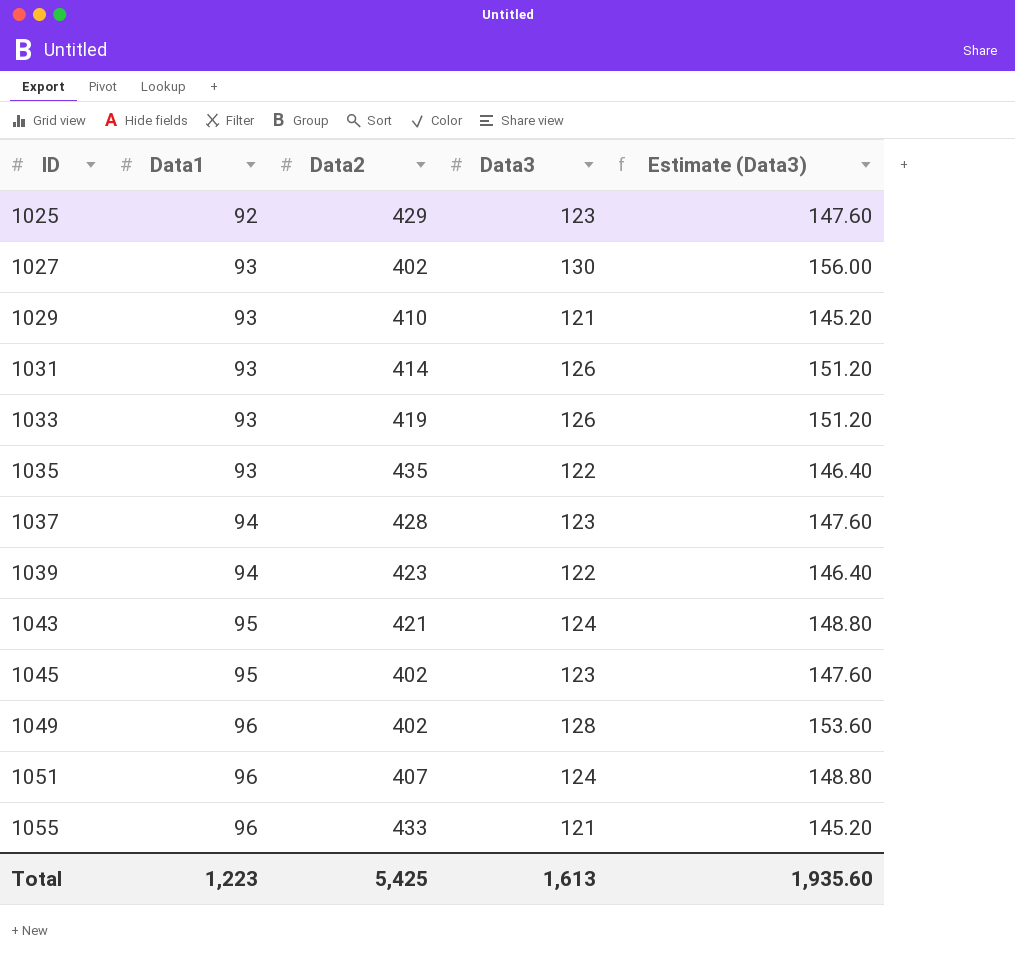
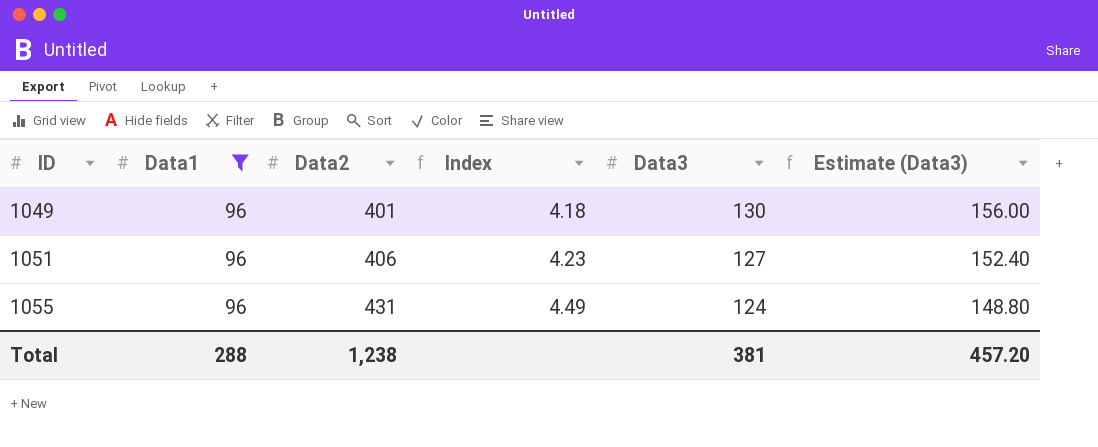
filter: none -> Data1 = 96
column Index | formula: none -> [Data2] / [Data1]
1049 | Data2: 402 -> 401
1049 | Data3: 128 -> 130
1049 | Estimate (Data3): 153.60 -> 156.00
1051 | Data2: 407 -> 406
1051 | Data3: 124 -> 127
1051 | Estimate (Data3): 148.80 -> 152.40
1055 | Data2: 433 -> 431
1055 | Data3: 121 -> 124
1055 | Estimate (Data3): 145.20 -> 148.80
Total | Data1: 1,223 -> 288
Total | Data2: 5,425 -> 1,238
Total | Data3: 1,613 -> 381
Total | Estimate (Data3): 1,935.60 -> 457.20

